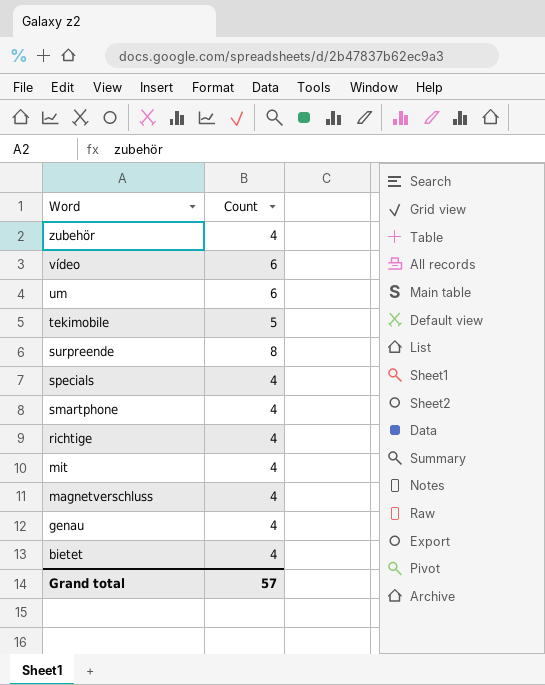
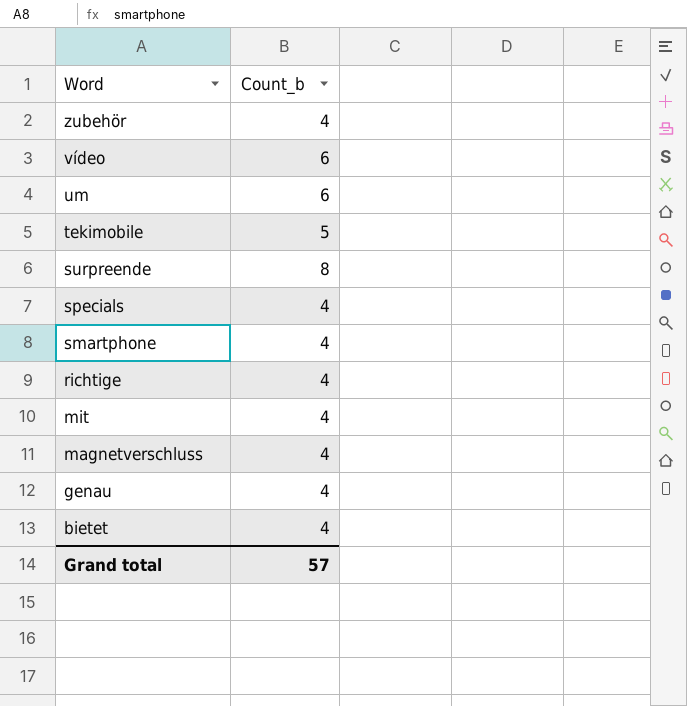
column name: Count -> Count_b

